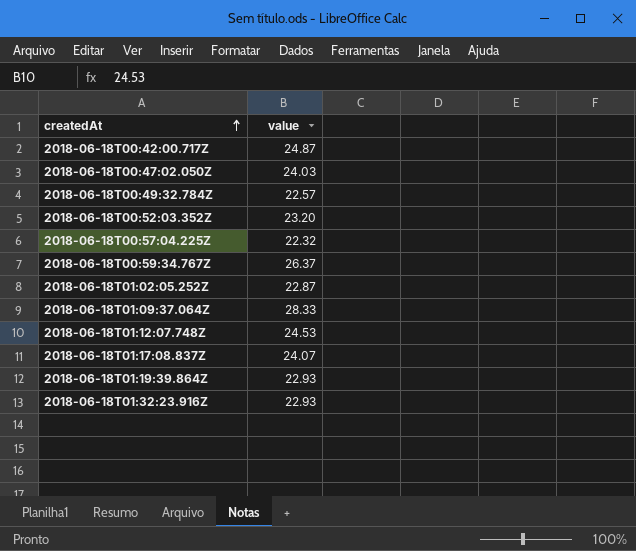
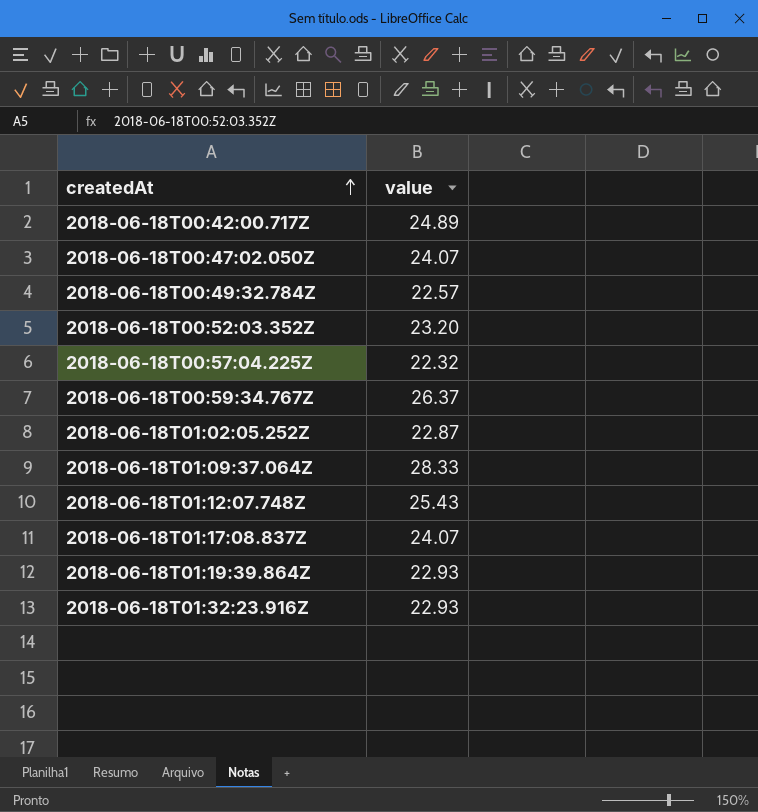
2018-06-18T00:42:00.717Z | value: 24.87 -> 24.89
2018-06-18T00:47:02.050Z | value: 24.03 -> 24.07
2018-06-18T01:12:07.748Z | value: 24.53 -> 25.43

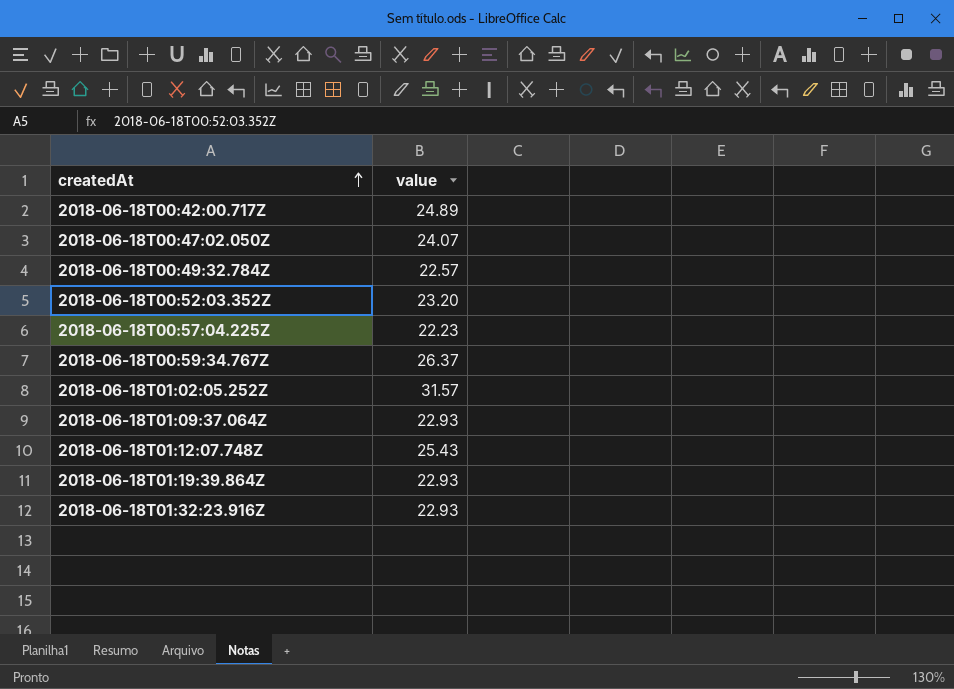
row 2018-06-18T01:17:08.837Z: 24.07 -> none
2018-06-18T00:57:04.225Z | value: 22.32 -> 22.23
2018-06-18T01:02:05.252Z | value: 22.87 -> 31.57
2018-06-18T01:09:37.064Z | value: 28.33 -> 22.93

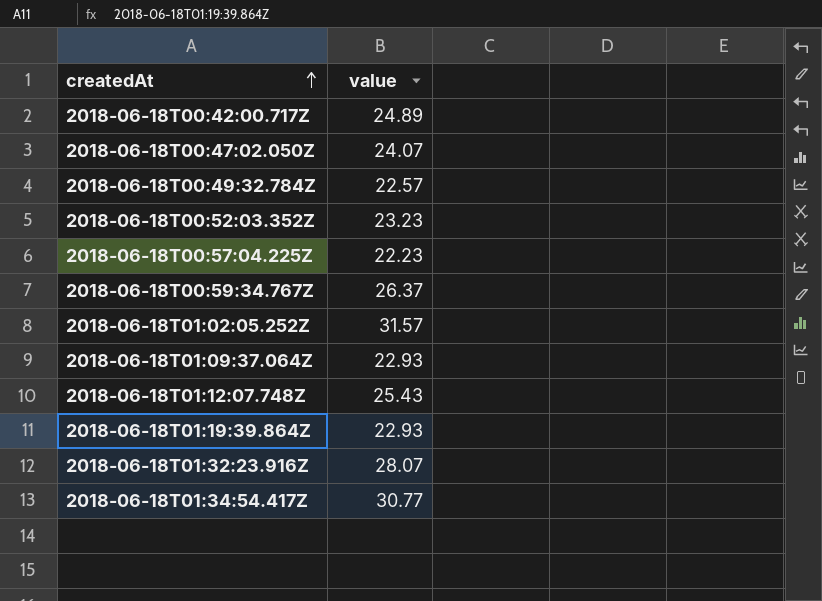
2018-06-18T00:52:03.352Z | value: 23.20 -> 23.23
2018-06-18T01:32:23.916Z | value: 22.93 -> 28.07
row 2018-06-18T01:34:54.417Z: none -> 30.77

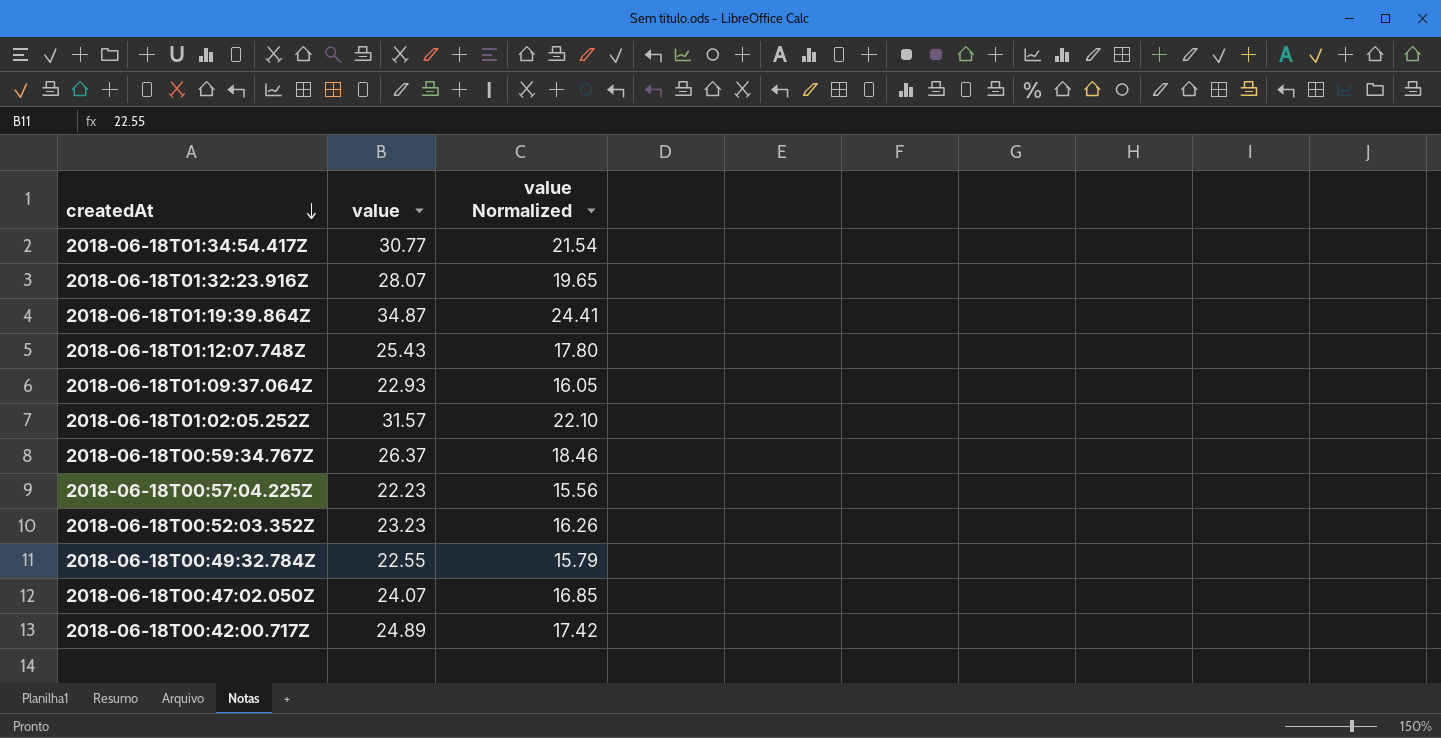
row order: createdAt ascending -> createdAt descending
column value Normalized | formula: none -> [value] * 0.7
2018-06-18T01:19:39.864Z | value: 22.93 -> 34.87
2018-06-18T00:49:32.784Z | value: 22.57 -> 22.55

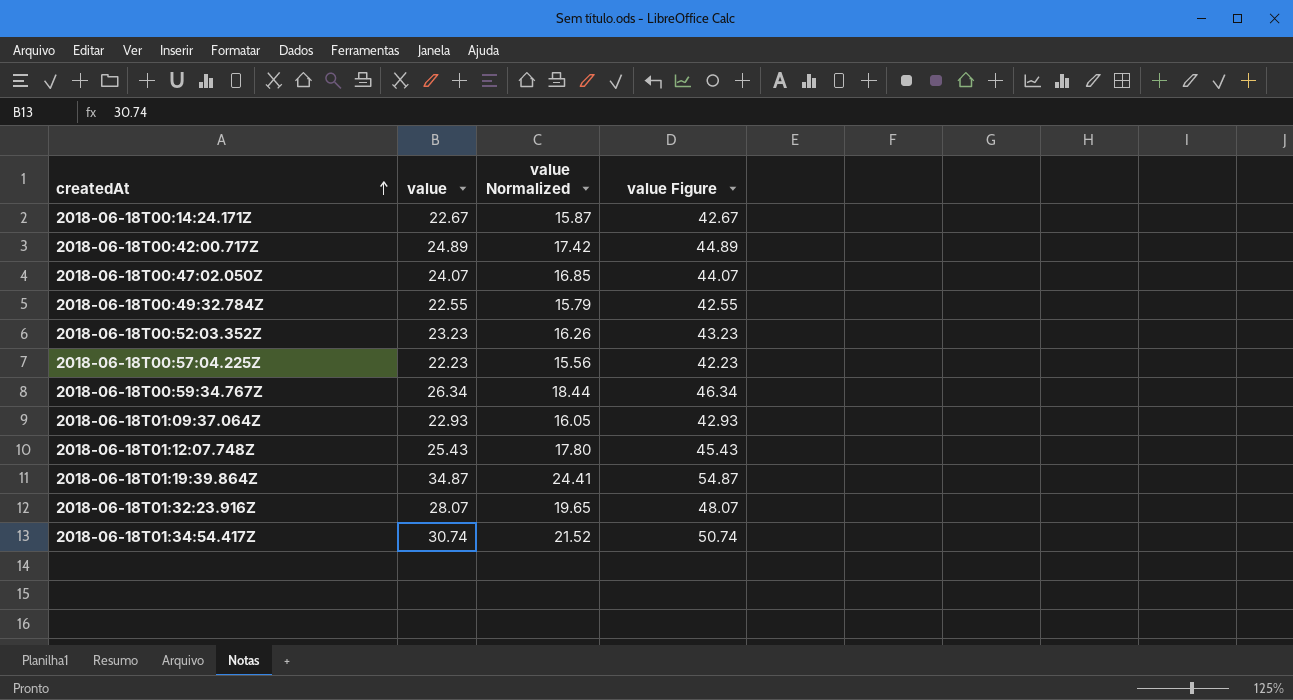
row order: createdAt descending -> createdAt ascending
column value Figure | formula: none -> [value] + 20
row 2018-06-18T01:02:05.252Z: 31.57 | 22.10 -> none
row 2018-06-18T00:14:24.171Z: none -> 22.67 | 15.87 | 42.67
2018-06-18T00:59:34.767Z | value: 26.37 -> 26.34
2018-06-18T00:59:34.767Z | value Normalized: 18.46 -> 18.44
2018-06-18T01:34:54.417Z | value: 30.77 -> 30.74
2018-06-18T01:34:54.417Z | value Normalized: 21.54 -> 21.52

